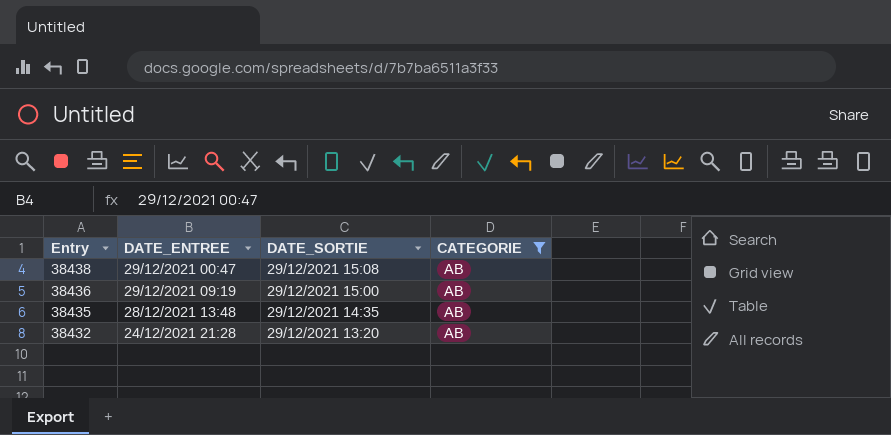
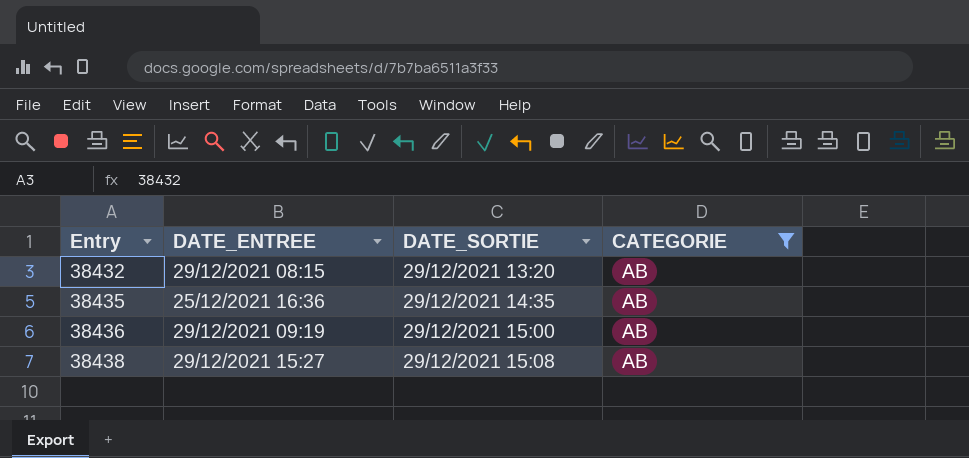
row order: Entry descending -> Entry ascending
38432 | DATE_ENTREE: 24/12/2021 21:28 -> 29/12/2021 08:15
38435 | DATE_ENTREE: 28/12/2021 13:48 -> 25/12/2021 16:36
38438 | DATE_ENTREE: 29/12/2021 00:47 -> 29/12/2021 15:27

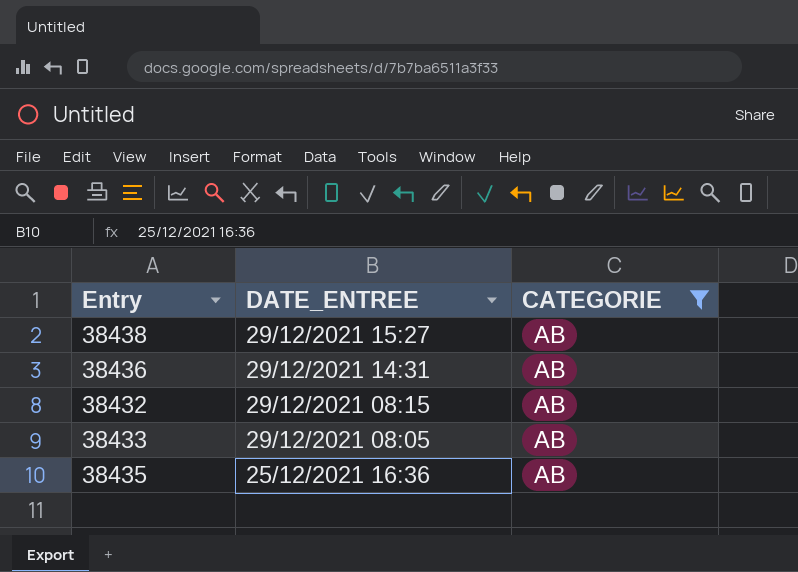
row order: Entry ascending -> DATE_ENTREE descending
column DATE_SORTIE | position: 3 -> none
38436 | DATE_ENTREE: 29/12/2021 09:19 -> 29/12/2021 14:31
row 38433: none -> 29/12/2021 08:05 | AB

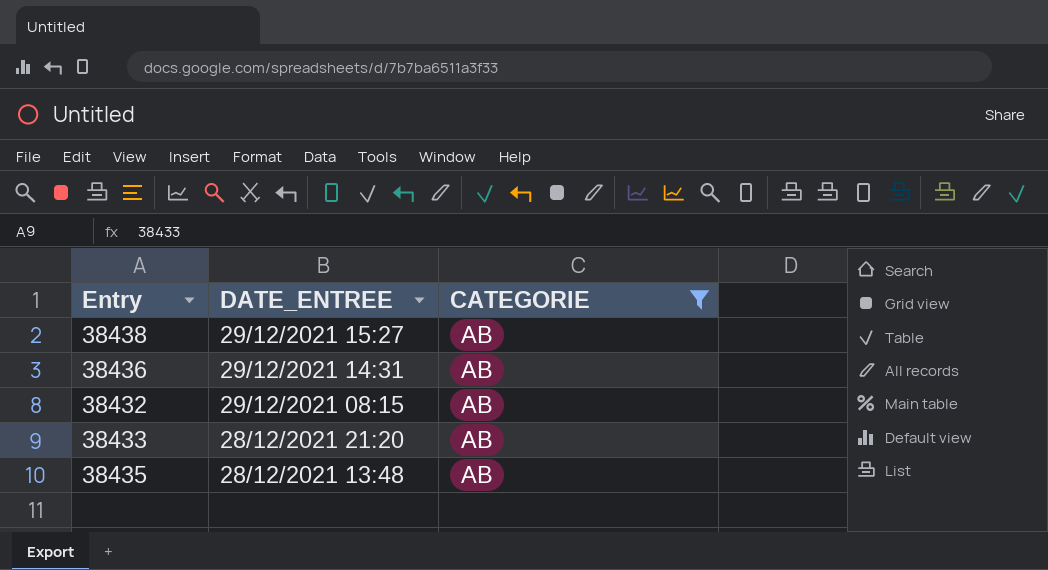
38433 | DATE_ENTREE: 29/12/2021 08:05 -> 28/12/2021 21:20
38435 | DATE_ENTREE: 25/12/2021 16:36 -> 28/12/2021 13:48

